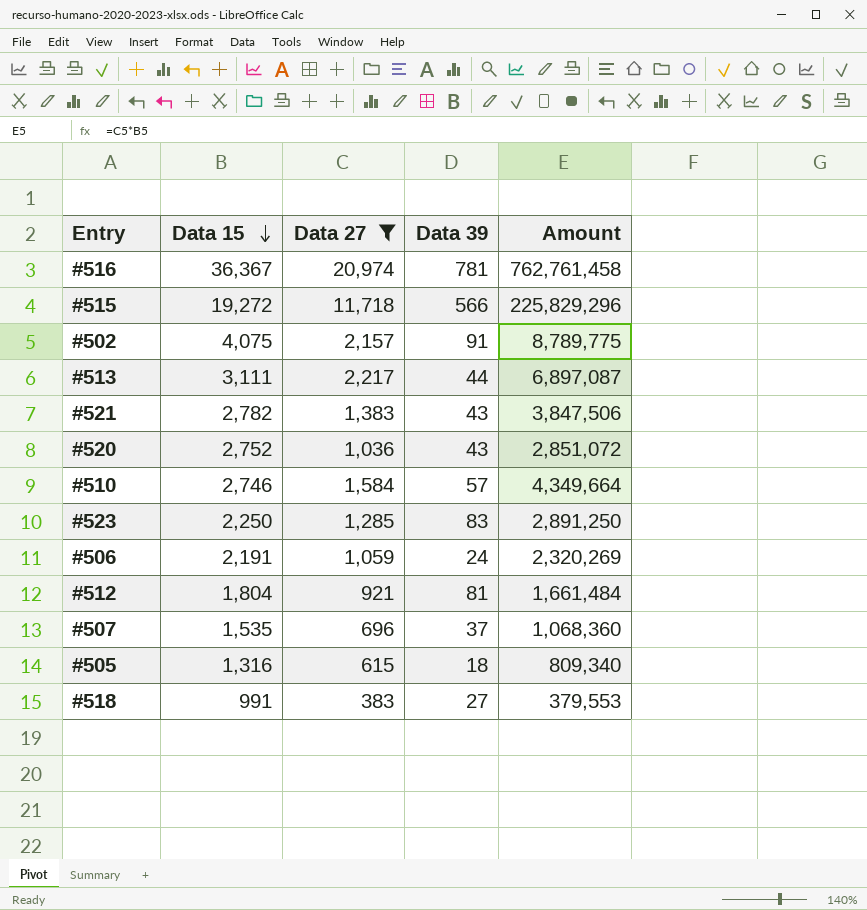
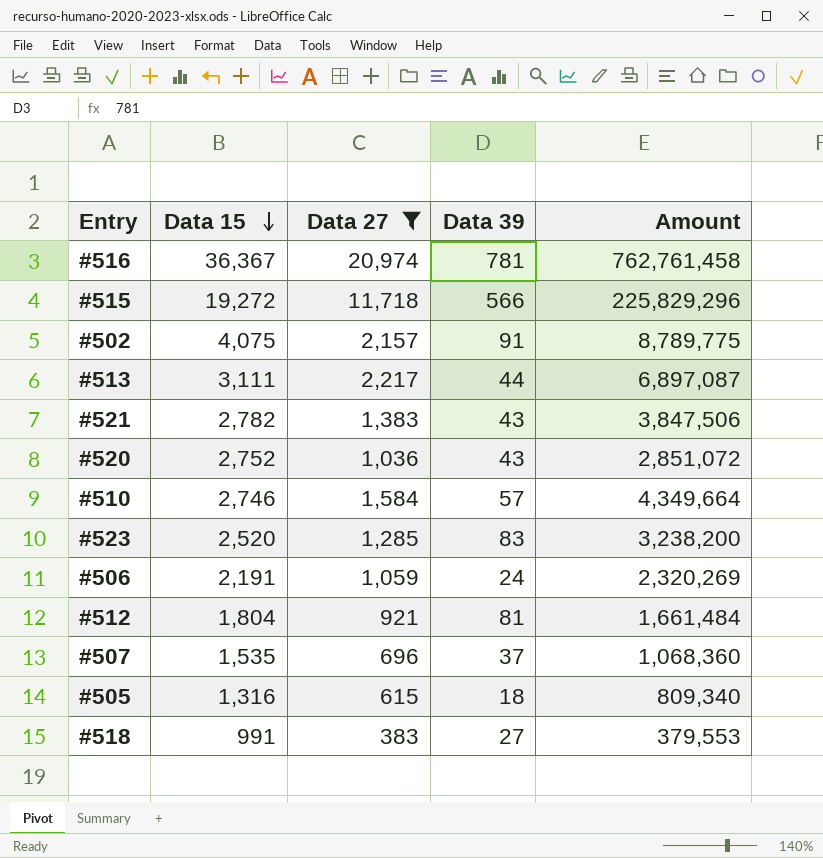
#523 | Data 15: 2,250 -> 2,520
#523 | Amount: 2,891,250 -> 3,238,200

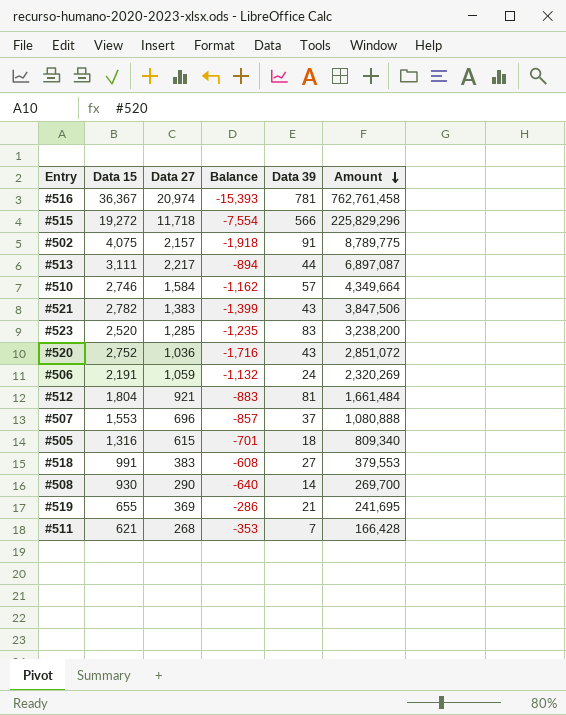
filter: Data 27 >= 383 -> none
row order: Data 15 descending -> Amount descending
column Balance | formula: none -> [Data 27] - [Data 15]
#507 | Data 15: 1,535 -> 1,553
#507 | Amount: 1,068,360 -> 1,080,888

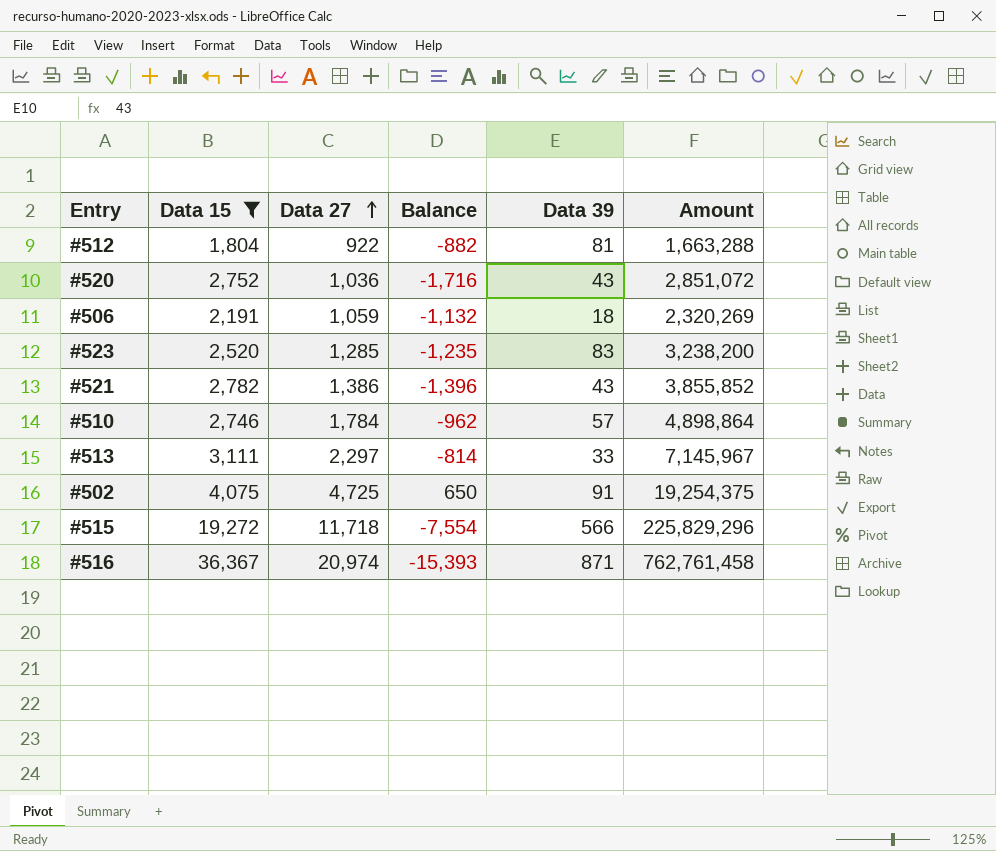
filter: none -> Data 15 >= 1,804
row order: Amount descending -> Data 27 ascending
#512 | Data 27: 921 -> 922
#512 | Balance: -883 -> -882
#512 | Amount: 1,661,484 -> 1,663,288
#506 | Data 39: 24 -> 18
#521 | Data 27: 1,383 -> 1,386
#521 | Balance: -1,399 -> -1,396
#521 | Amount: 3,847,506 -> 3,855,852
#510 | Data 27: 1,584 -> 1,784
#510 | Balance: -1,162 -> -962
#510 | Amount: 4,349,664 -> 4,898,864
#513 | Data 27: 2,217 -> 2,297
#513 | Balance: -894 -> -814
#513 | Data 39: 44 -> 33
#513 | Amount: 6,897,087 -> 7,145,967
#502 | Data 27: 2,157 -> 4,725
#502 | Balance: -1,918 -> 650
#502 | Amount: 8,789,775 -> 19,254,375
#516 | Data 39: 781 -> 871

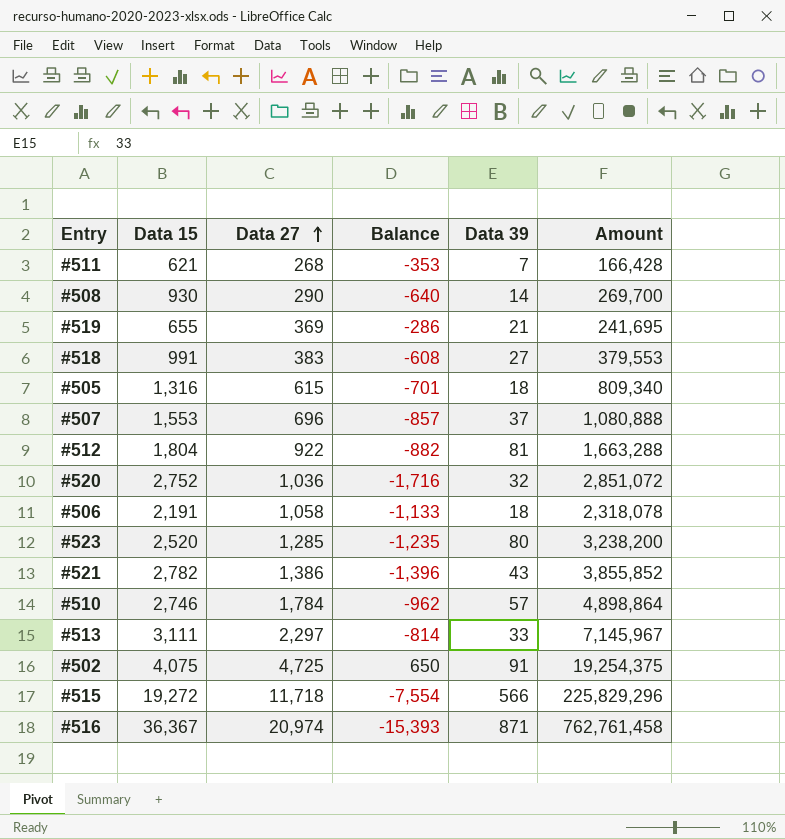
filter: Data 15 >= 1,804 -> none
#520 | Data 39: 43 -> 32
#506 | Data 27: 1,059 -> 1,058
#506 | Balance: -1,132 -> -1,133
#506 | Amount: 2,320,269 -> 2,318,078
#523 | Data 39: 83 -> 80

